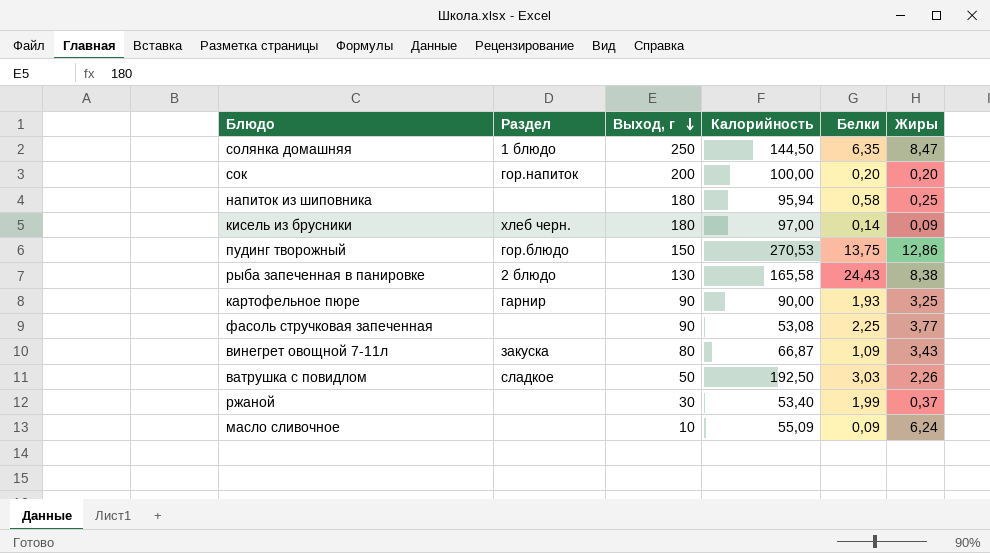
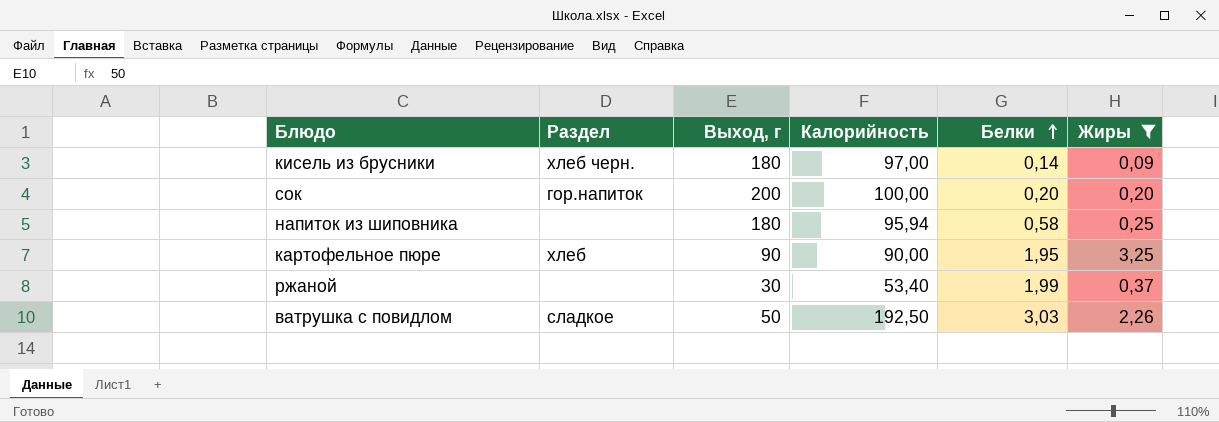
filter: none -> Жиры <= 3,25
row order: Выход, г descending -> Белки ascending
картофельное пюре | Раздел: гарнир -> хлеб
картофельное пюре | Белки: 1,93 -> 1,95

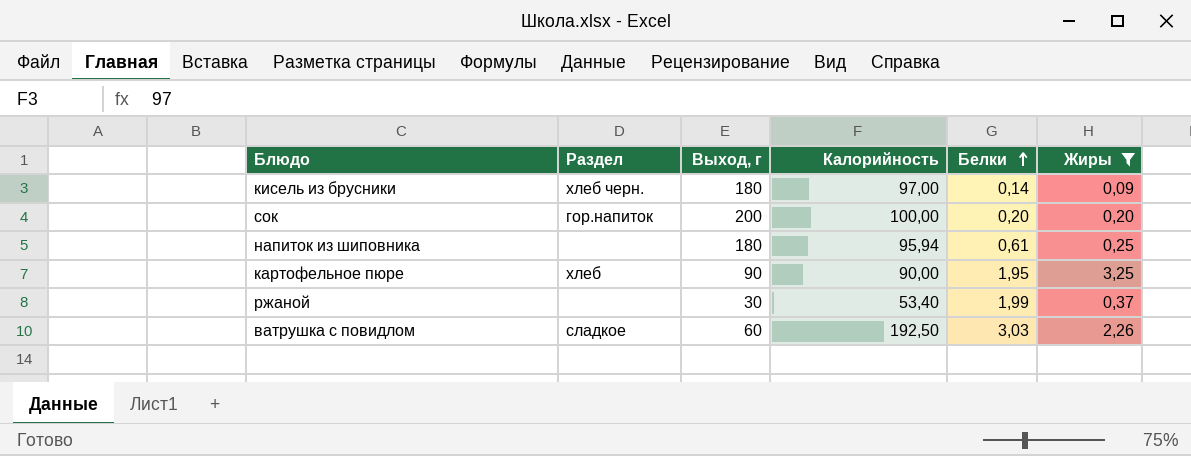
напиток из шиповника | Белки: 0,58 -> 0,61
ватрушка с повидлом | Выход, г: 50 -> 60

